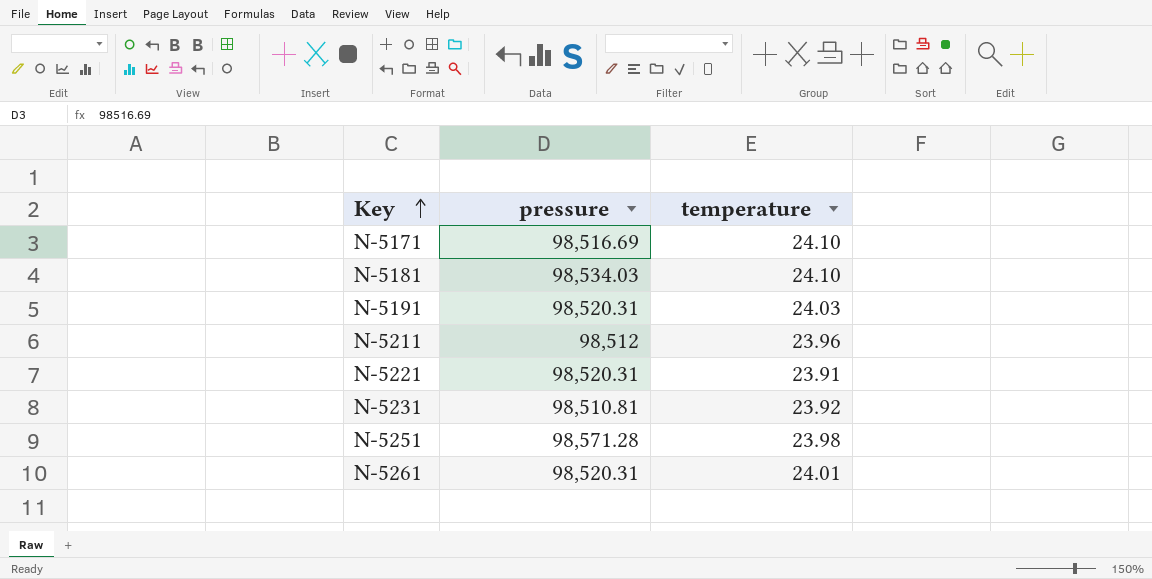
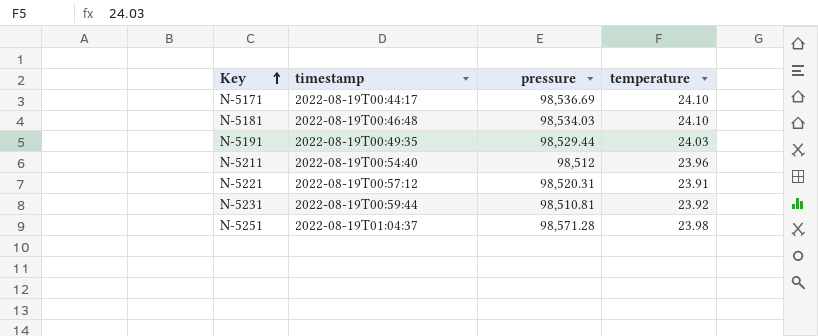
column timestamp | position: none -> 2
row N-5261: 98,520.31 | 24.01 -> none
N-5171 | pressure: 98,516.69 -> 98,536.69
N-5191 | pressure: 98,520.31 -> 98,529.44

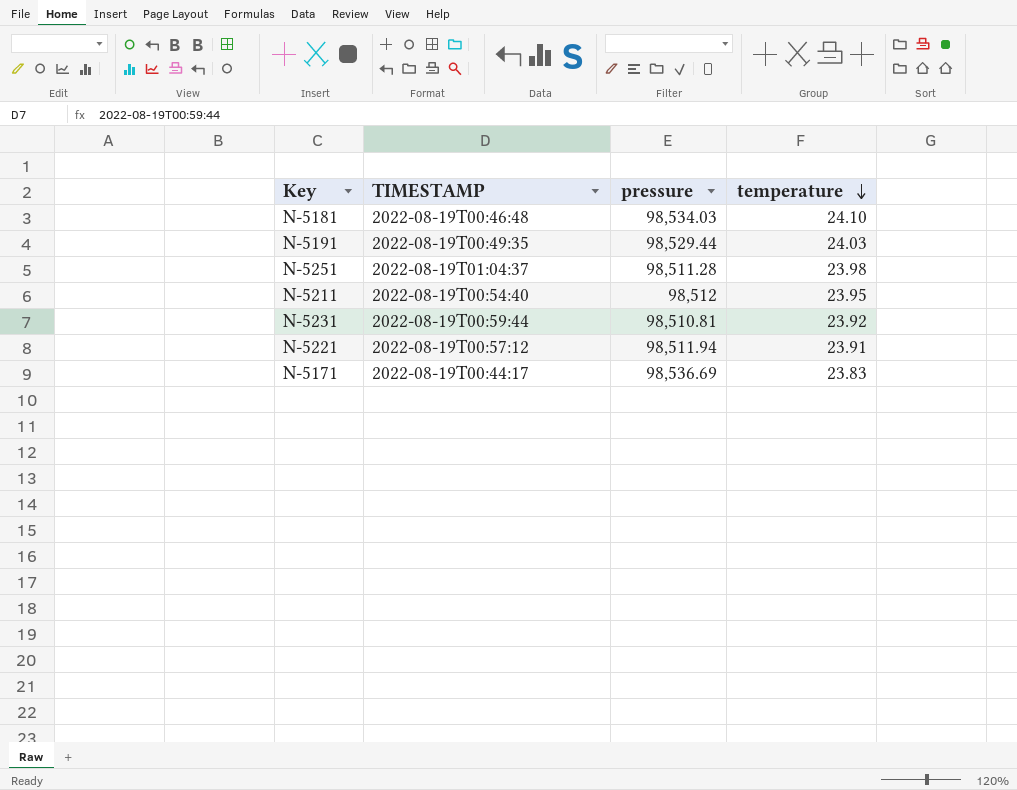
row order: Key ascending -> temperature descending
column name: timestamp -> TIMESTAMP
N-5251 | pressure: 98,571.28 -> 98,511.28
N-5211 | temperature: 23.96 -> 23.95
N-5221 | pressure: 98,520.31 -> 98,511.94
N-5171 | temperature: 24.10 -> 23.83

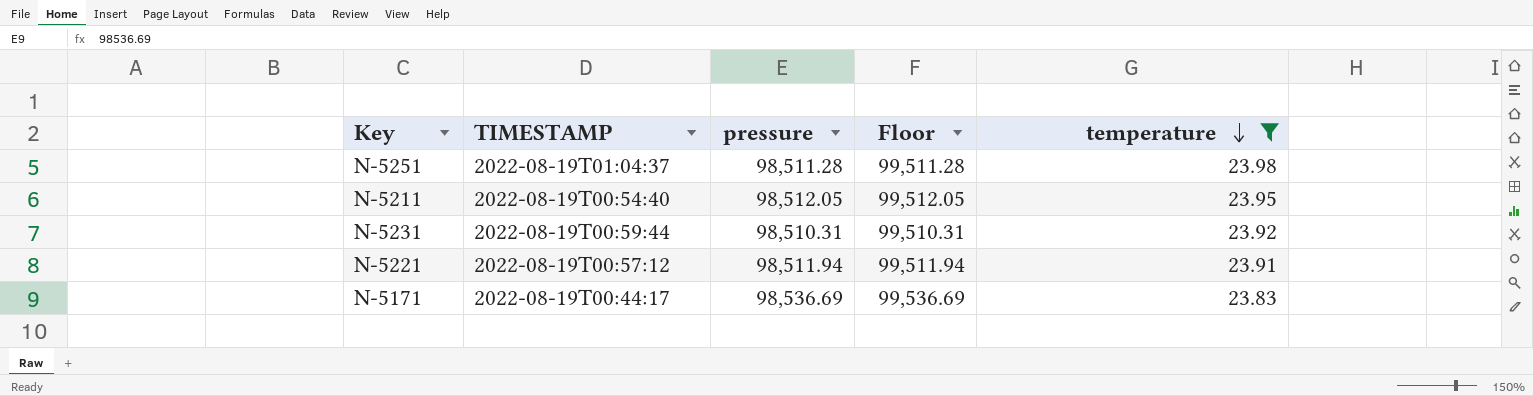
filter: none -> temperature <= 23.98
column Floor | formula: none -> [pressure] + 1000
N-5211 | pressure: 98,512 -> 98,512.05
N-5231 | pressure: 98,510.81 -> 98,510.31

